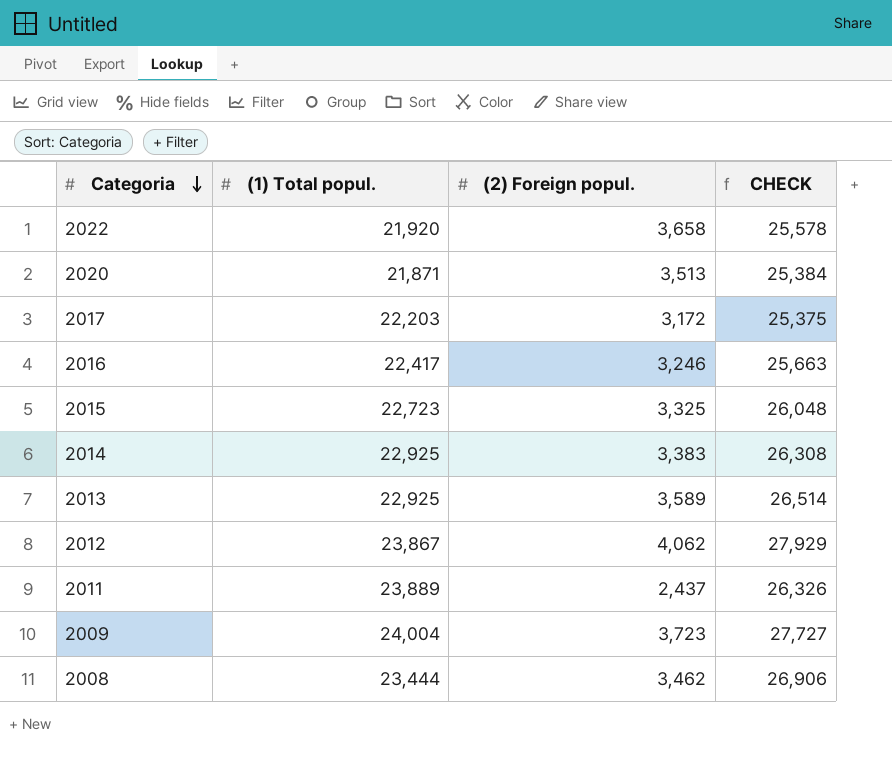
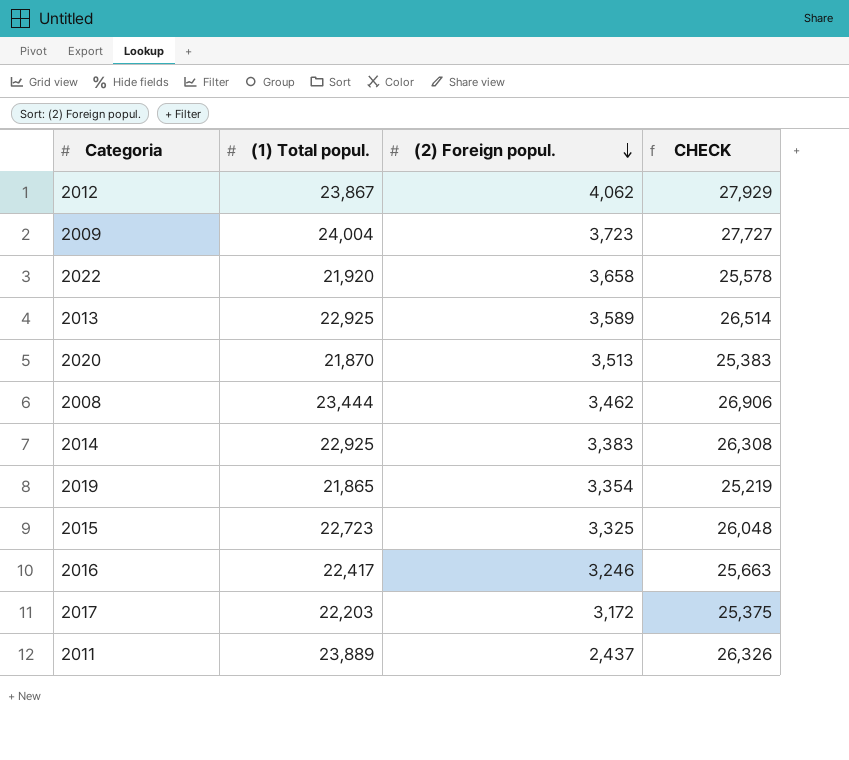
row order: Categoria descending -> (2) Foreign popul. descending
2020 | (1) Total popul.: 21,871 -> 21,870
2020 | CHECK: 25,384 -> 25,383
row 2019: none -> 21,865 | 3,354 | 25,219

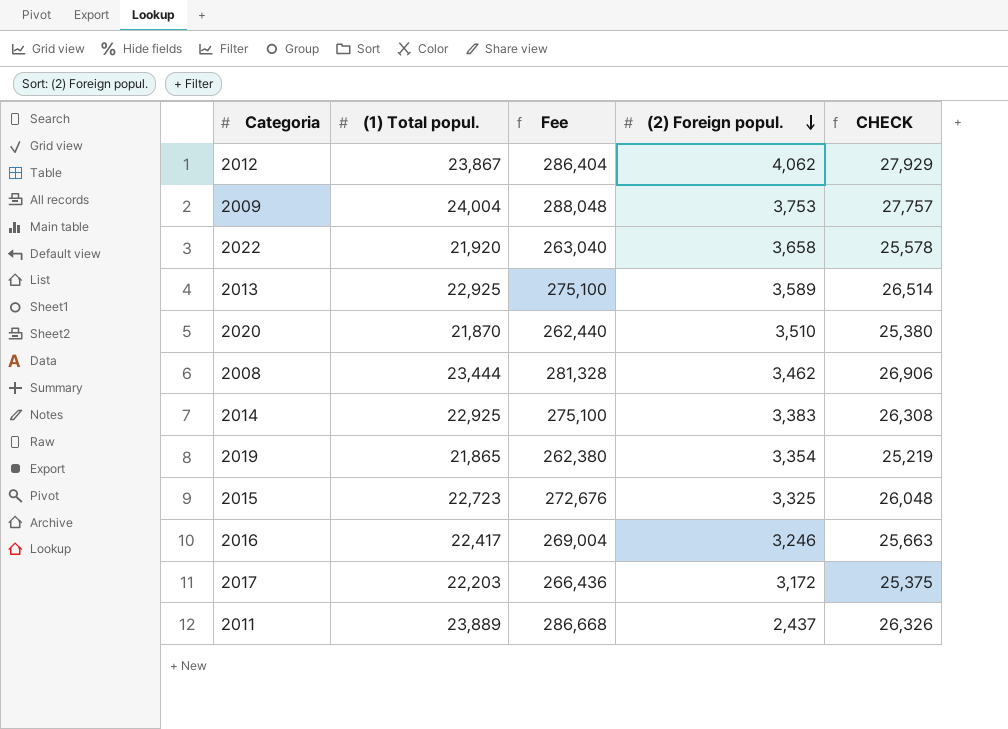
column Fee | formula: none -> [(1) Total popul.] * 12
2009 | (2) Foreign popul.: 3,723 -> 3,753
2009 | CHECK: 27,727 -> 27,757
2020 | (2) Foreign popul.: 3,513 -> 3,510
2020 | CHECK: 25,383 -> 25,380

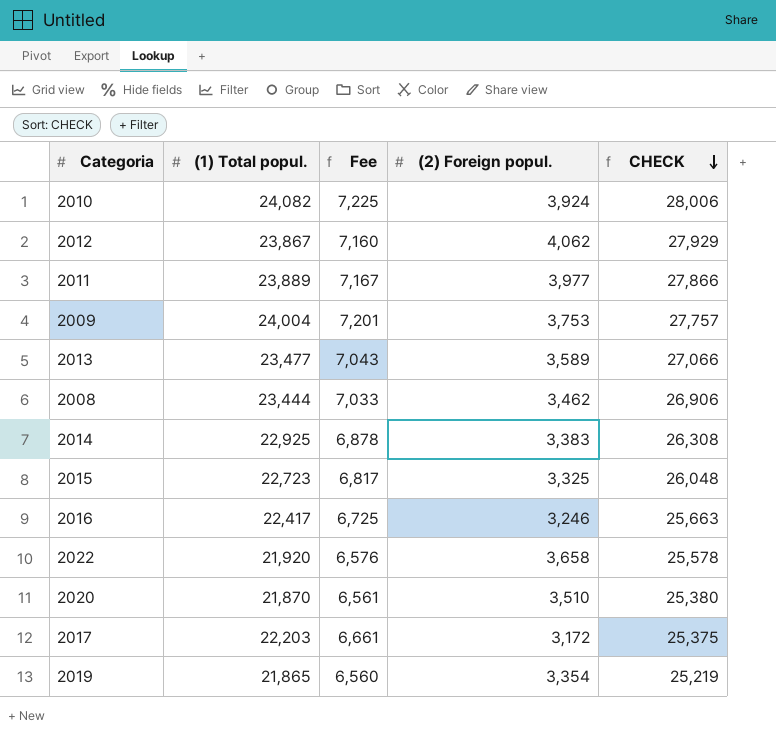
row order: (2) Foreign popul. descending -> CHECK descending
column Fee | formula: [(1) Total popul.] * 12 -> [(1) Total popul.] * 0.3
row 2010: none -> 24,082 | 7,225 | 3,924 | 28,006
2011 | (2) Foreign popul.: 2,437 -> 3,977
2011 | CHECK: 26,326 -> 27,866
2013 | (1) Total popul.: 22,925 -> 23,477
2013 | CHECK: 26,514 -> 27,066

